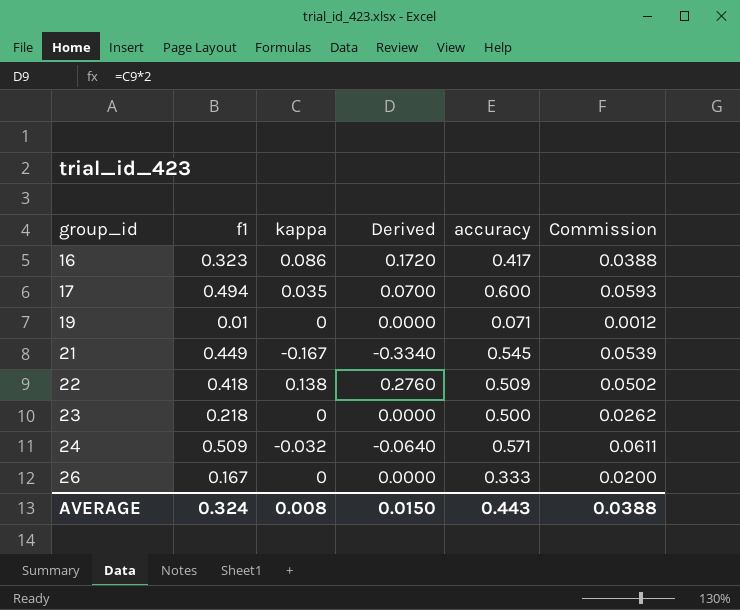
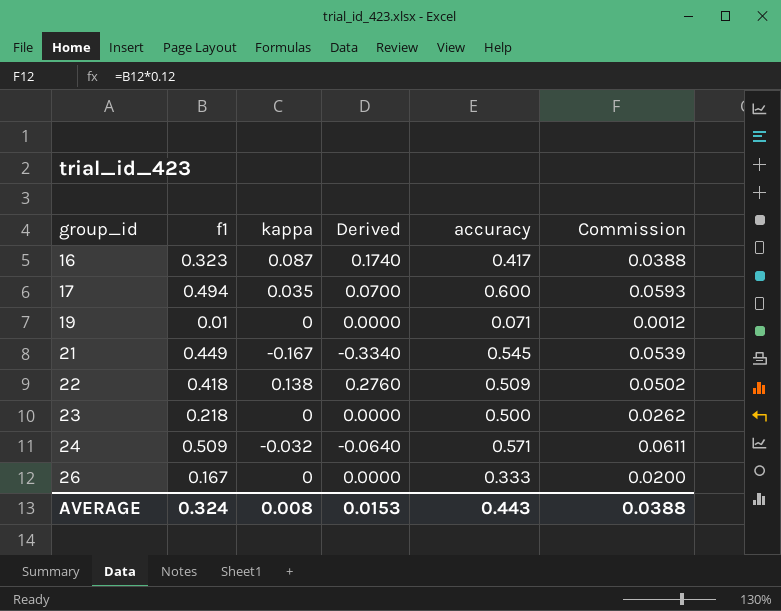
16 | kappa: 0.086 -> 0.087
16 | Derived: 0.1720 -> 0.1740
AVERAGE | Derived: 0.0150 -> 0.0153

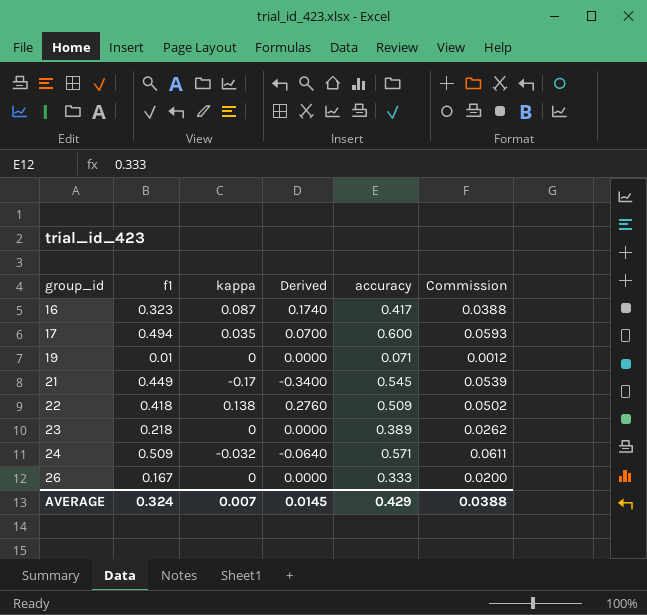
21 | kappa: -0.167 -> -0.17
21 | Derived: -0.3340 -> -0.3400
23 | accuracy: 0.500 -> 0.389
AVERAGE | kappa: 0.008 -> 0.007
AVERAGE | Derived: 0.0153 -> 0.0145
AVERAGE | accuracy: 0.443 -> 0.429

